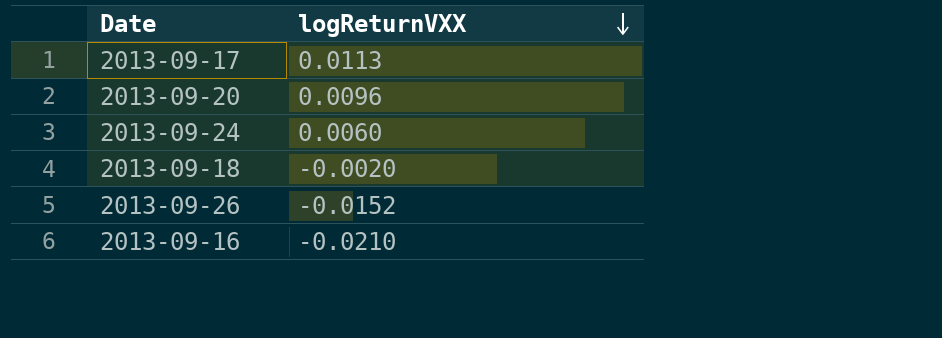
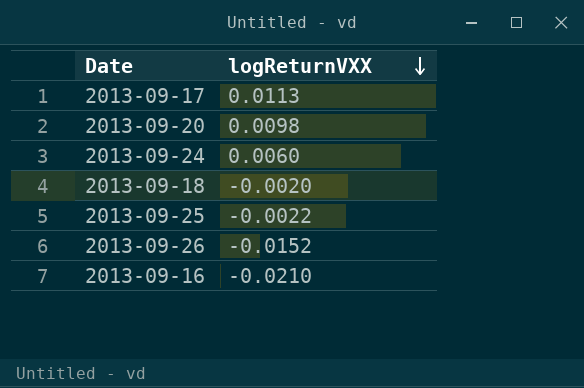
2013-09-20 | logReturnVXX: 0.0096 -> 0.0098
row 2013-09-25: none -> -0.0022

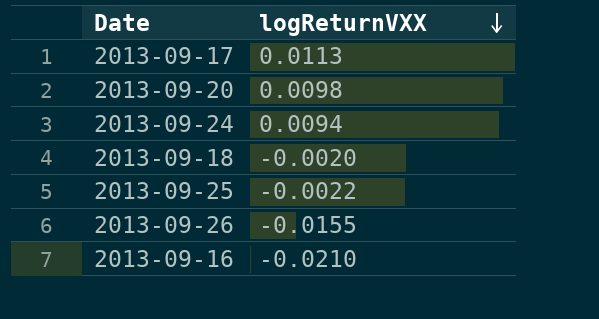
2013-09-24 | logReturnVXX: 0.0060 -> 0.0094
2013-09-26 | logReturnVXX: -0.0152 -> -0.0155

